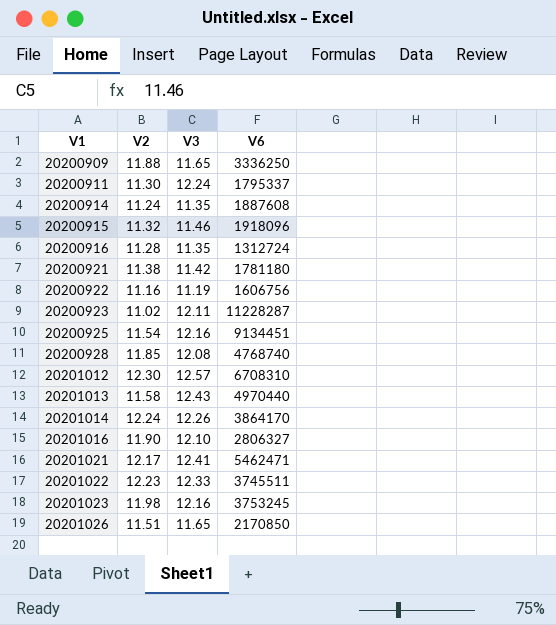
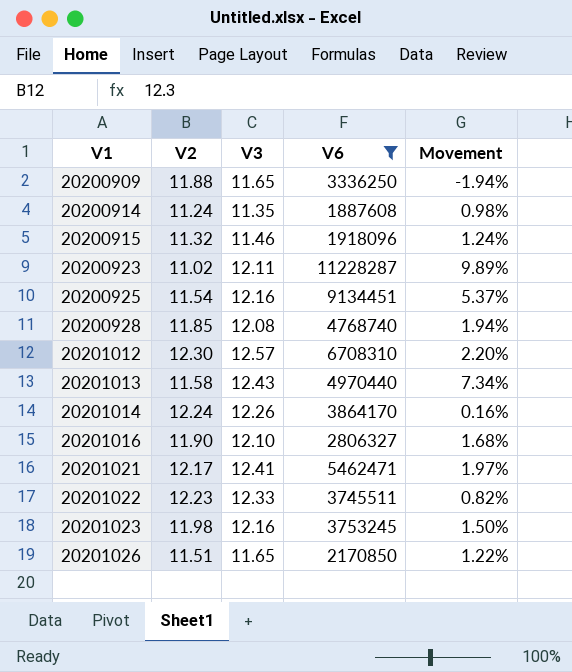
filter: none -> V6 >= 1887608
column Movement | formula: none -> ([V3] - [V2]) / [V2]

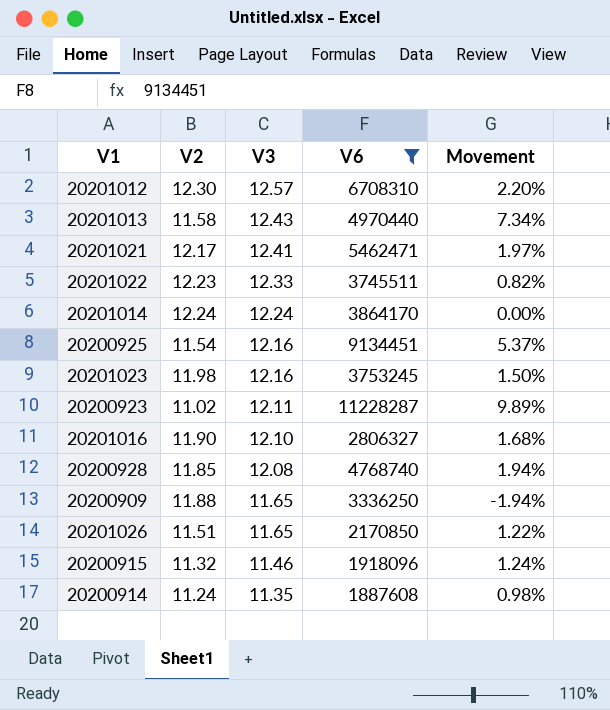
row order: V1 ascending -> V3 descending
20201014 | V3: 12.26 -> 12.24
20201014 | Movement: 0.16% -> 0.00%

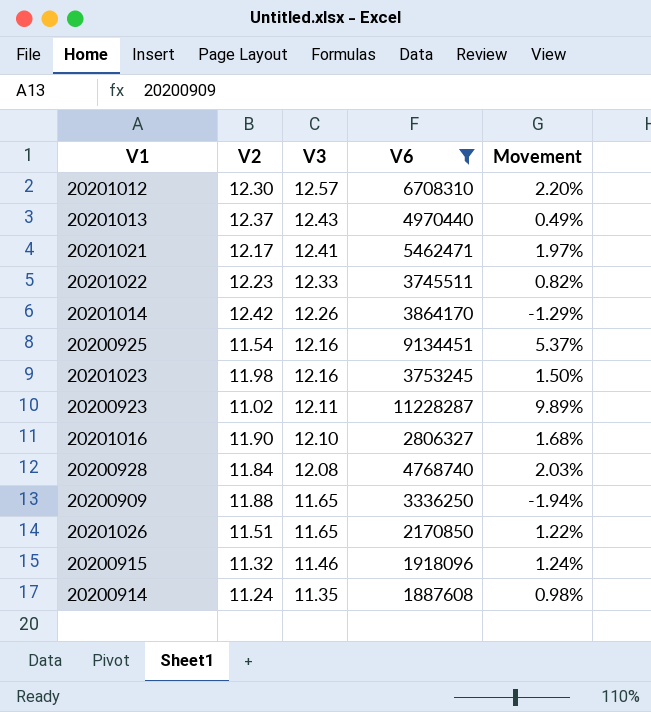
20201013 | V2: 11.58 -> 12.37
20201013 | Movement: 7.34% -> 0.49%
20201014 | V2: 12.24 -> 12.42
20201014 | V3: 12.24 -> 12.26
20201014 | Movement: 0.00% -> -1.29%
20200928 | V2: 11.85 -> 11.84
20200928 | Movement: 1.94% -> 2.03%

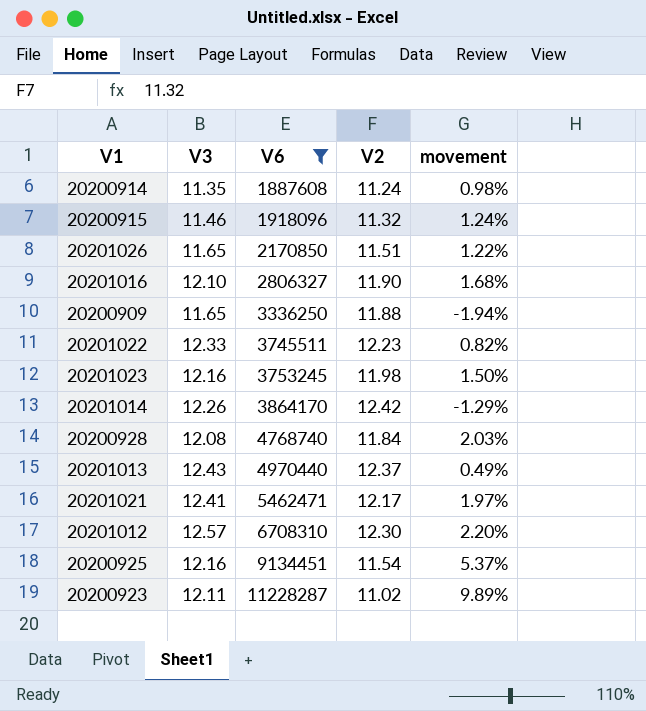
row order: V3 descending -> V6 ascending
column V2 | position: 2 -> 4
column name: Movement -> movement

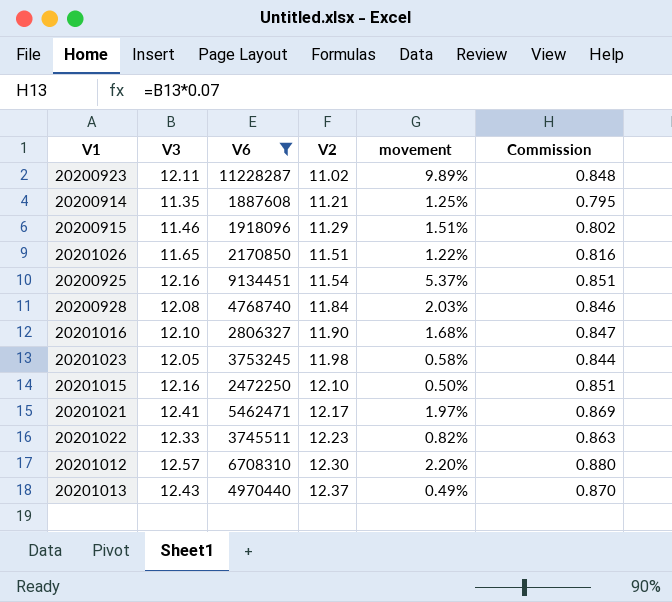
row order: V6 ascending -> V2 ascending
column Commission | formula: none -> [V3] * 0.07
row 20200909: 11.65 | 3336250 | 11.88 | -1.94% -> none
row 20201014: 12.26 | 3864170 | 12.42 | -1.29% -> none
20200914 | V2: 11.24 -> 11.21
20200914 | movement: 0.98% -> 1.25%
20200915 | V2: 11.32 -> 11.29
20200915 | movement: 1.24% -> 1.51%
20201023 | V3: 12.16 -> 12.05
20201023 | movement: 1.50% -> 0.58%
row 20201015: none -> 12.16 | 2472250 | 12.10 | 0.50% | 0.851

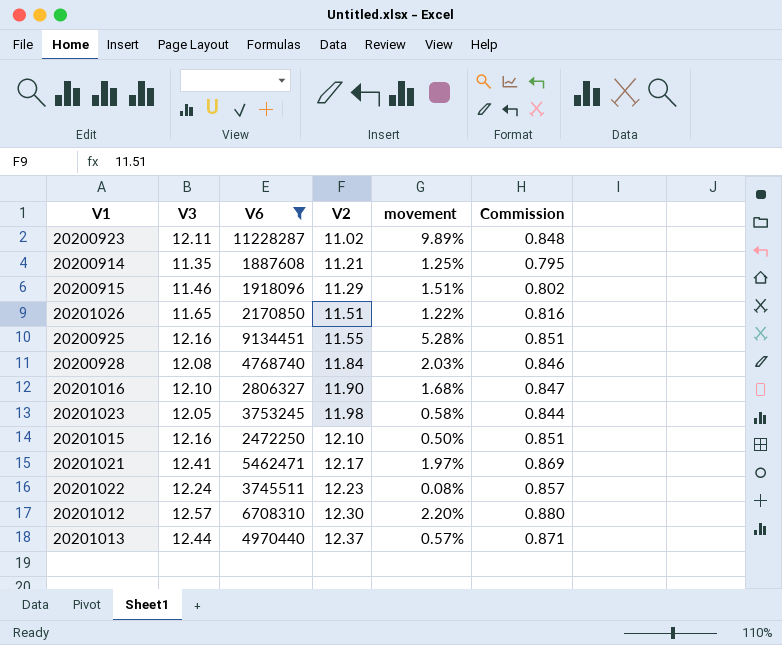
20200925 | V2: 11.54 -> 11.55
20200925 | movement: 5.37% -> 5.28%
20201022 | V3: 12.33 -> 12.24
20201022 | movement: 0.82% -> 0.08%
20201022 | Commission: 0.863 -> 0.857
20201013 | V3: 12.43 -> 12.44
20201013 | movement: 0.49% -> 0.57%
20201013 | Commission: 0.870 -> 0.871

